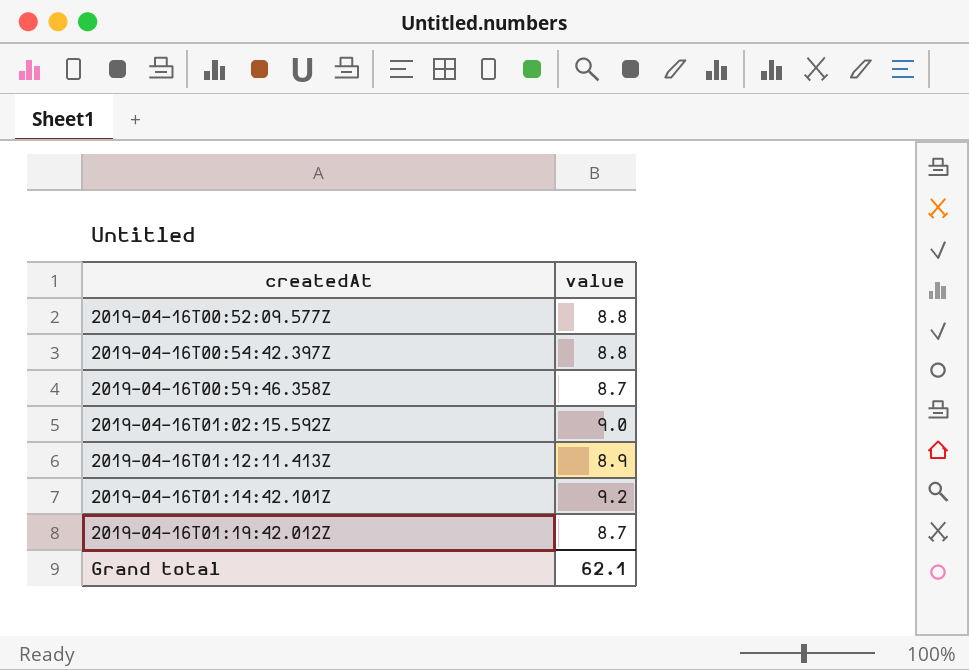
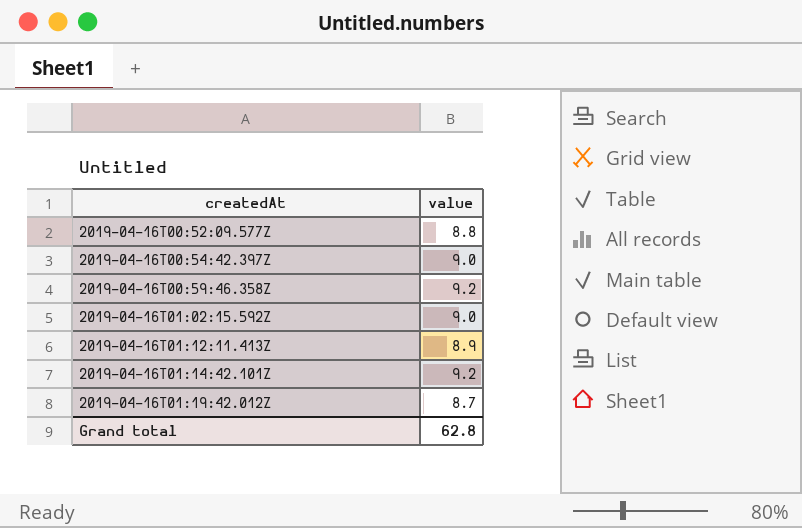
2019-04-16T00:54:42.397Z | value: 8.8 -> 9.0
2019-04-16T00:59:46.358Z | value: 8.7 -> 9.2
Grand total | value: 62.1 -> 62.8

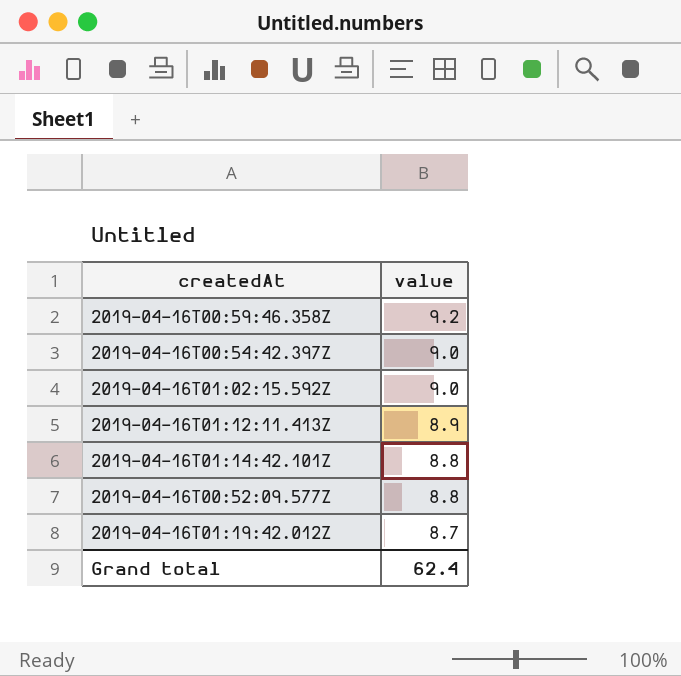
row order: createdAt ascending -> value descending
2019-04-16T01:14:42.101Z | value: 9.2 -> 8.8
Grand total | value: 62.8 -> 62.4

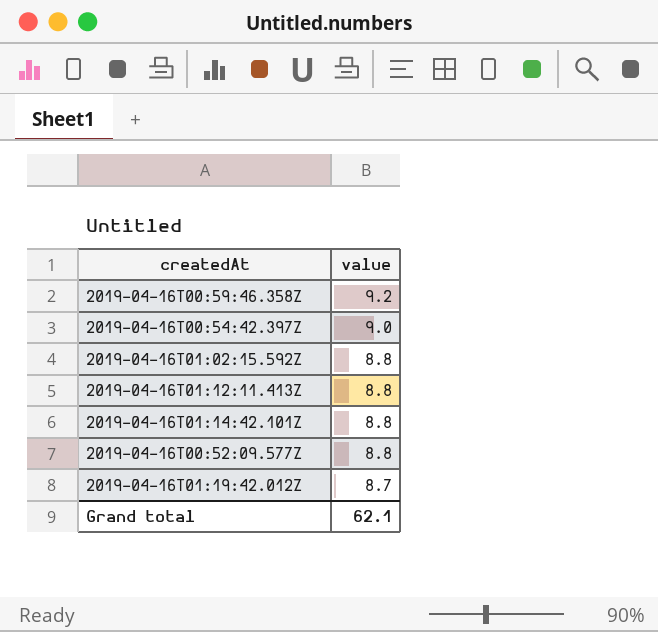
2019-04-16T01:02:15.592Z | value: 9.0 -> 8.8
2019-04-16T01:12:11.413Z | value: 8.9 -> 8.8
Grand total | value: 62.4 -> 62.1

